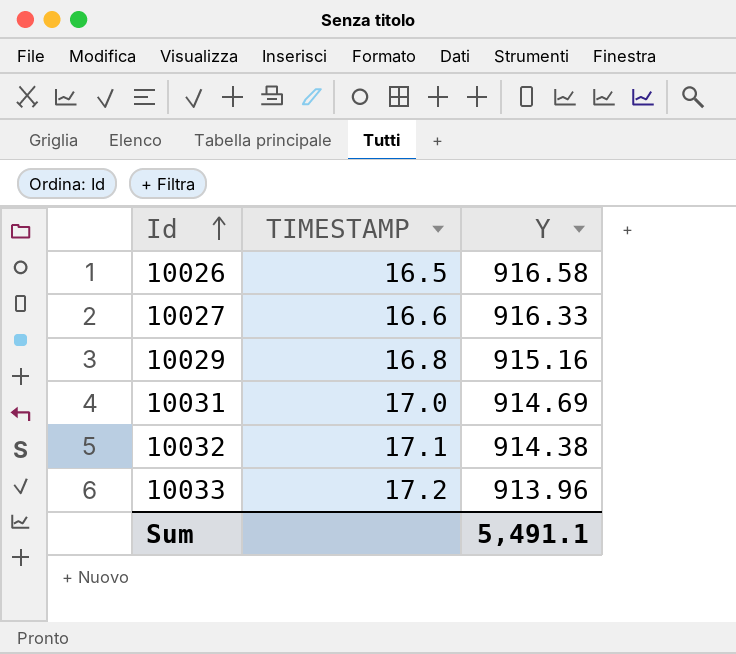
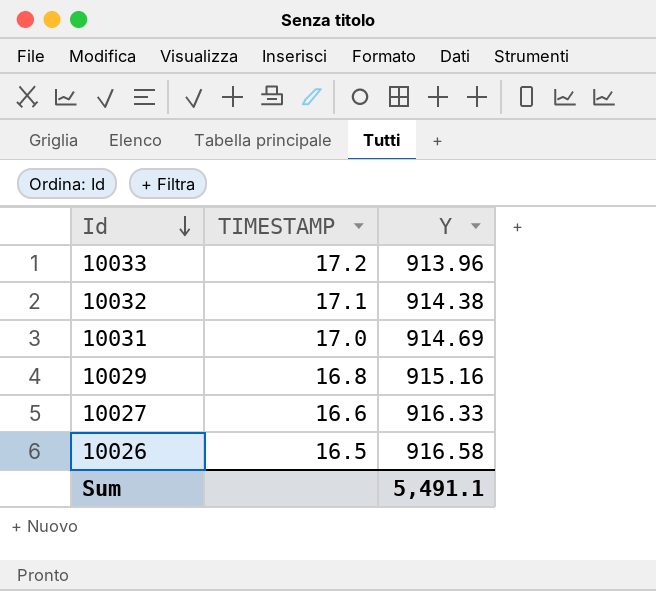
row order: Id ascending -> Id descending

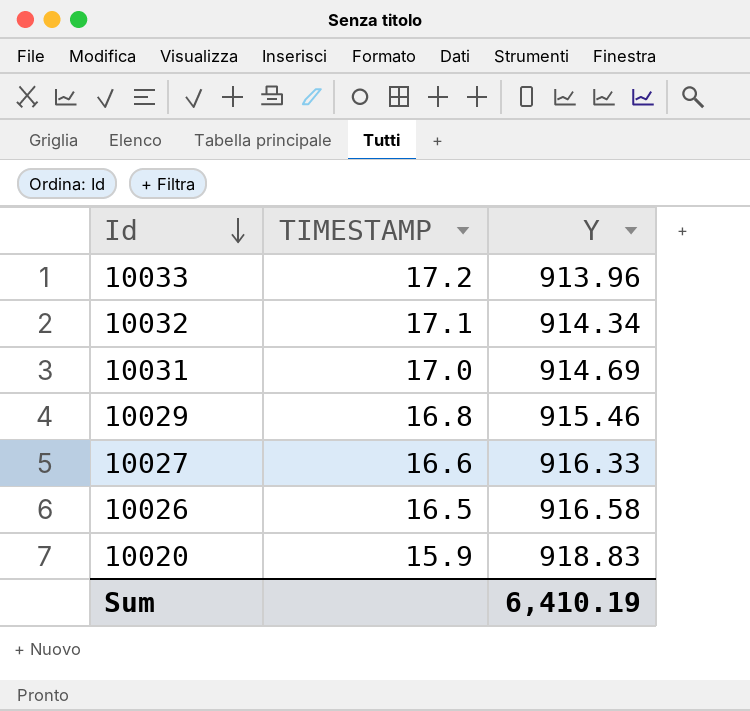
10032 | Y: 914.38 -> 914.34
10029 | Y: 915.16 -> 915.46
row 10020: none -> 15.9 | 918.83
Sum | Y: 5,491.1 -> 6,410.19

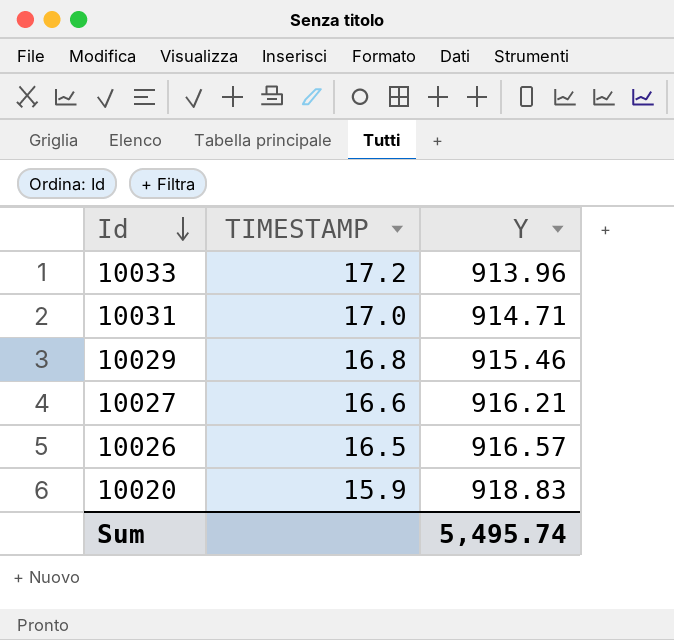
row 10032: 17.1 | 914.34 -> none
10031 | Y: 914.69 -> 914.71
10027 | Y: 916.33 -> 916.21
10026 | Y: 916.58 -> 916.57
Sum | Y: 6,410.19 -> 5,495.74

